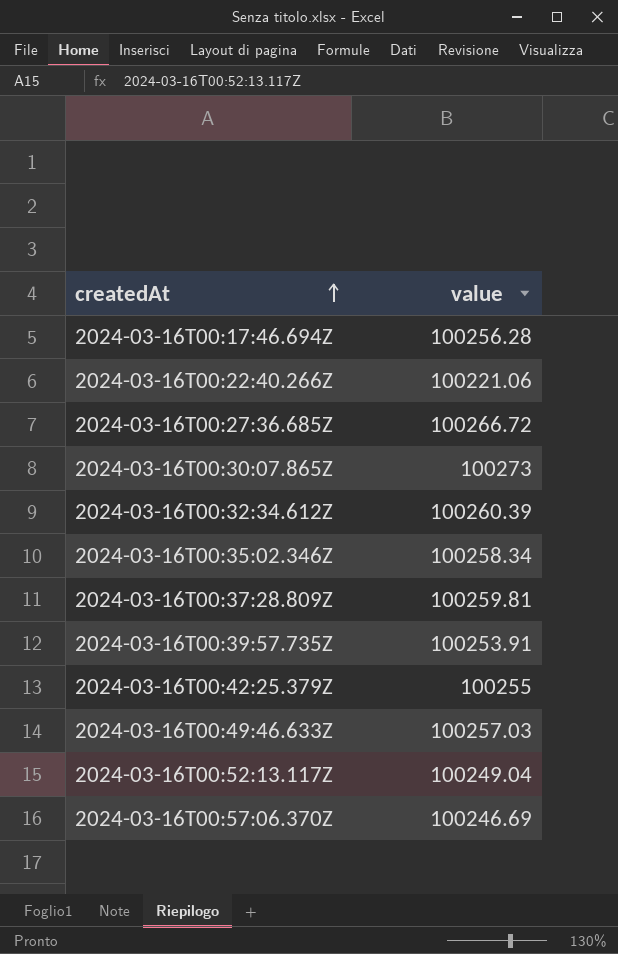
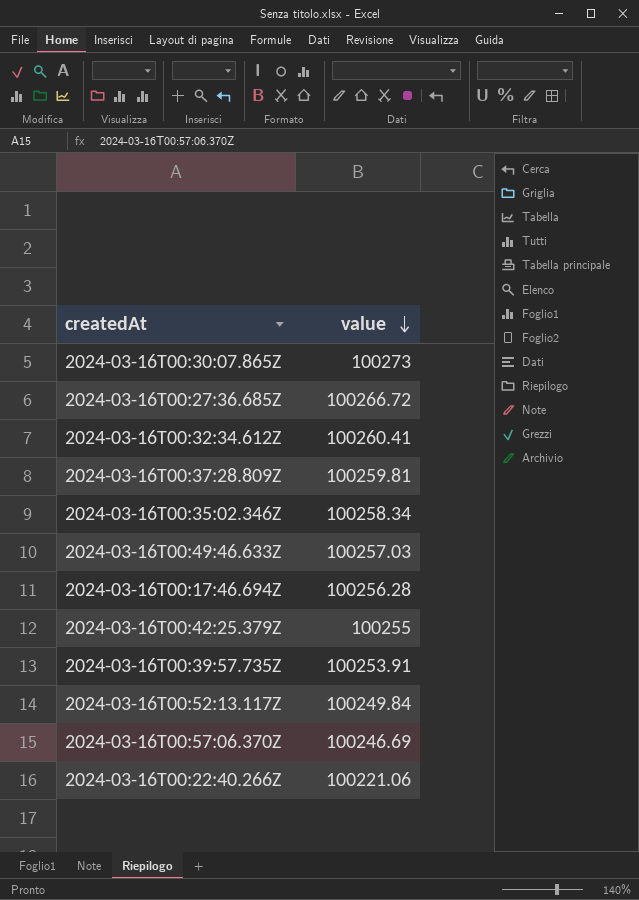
row order: createdAt ascending -> value descending
2024-03-16T00:32:34.612Z | value: 100260.39 -> 100260.41
2024-03-16T00:52:13.117Z | value: 100249.04 -> 100249.84

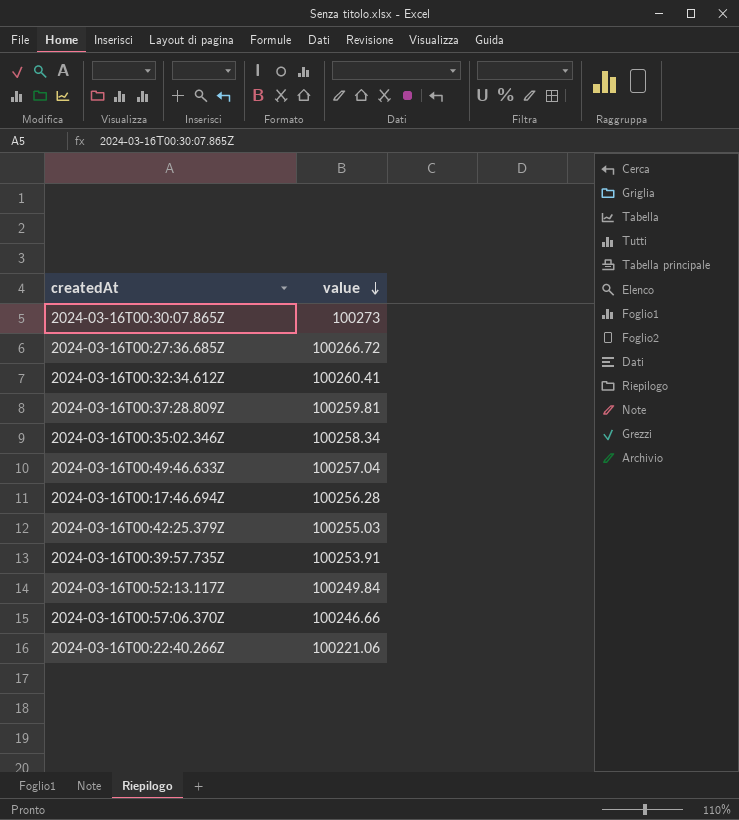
2024-03-16T00:49:46.633Z | value: 100257.03 -> 100257.04
2024-03-16T00:42:25.379Z | value: 100255 -> 100255.03
2024-03-16T00:57:06.370Z | value: 100246.69 -> 100246.66

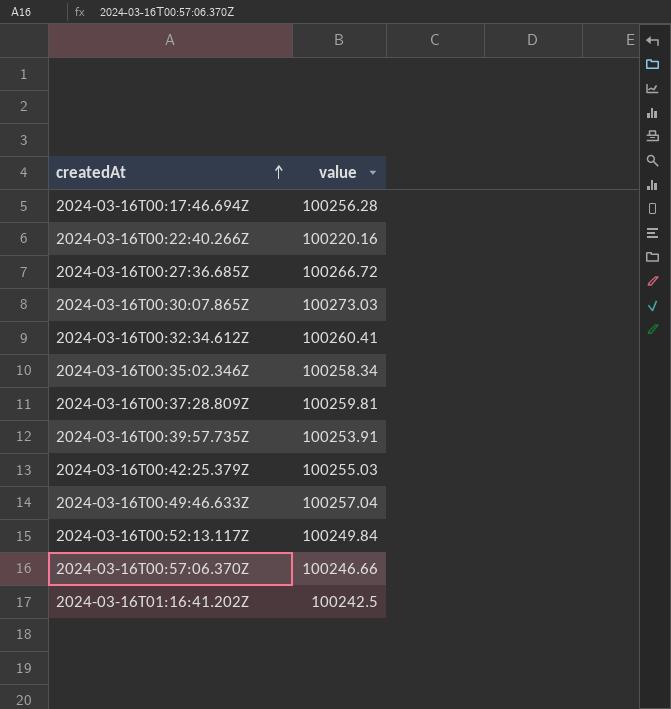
row order: value descending -> createdAt ascending
2024-03-16T00:22:40.266Z | value: 100221.06 -> 100220.16
2024-03-16T00:30:07.865Z | value: 100273 -> 100273.03
row 2024-03-16T01:16:41.202Z: none -> 100242.5

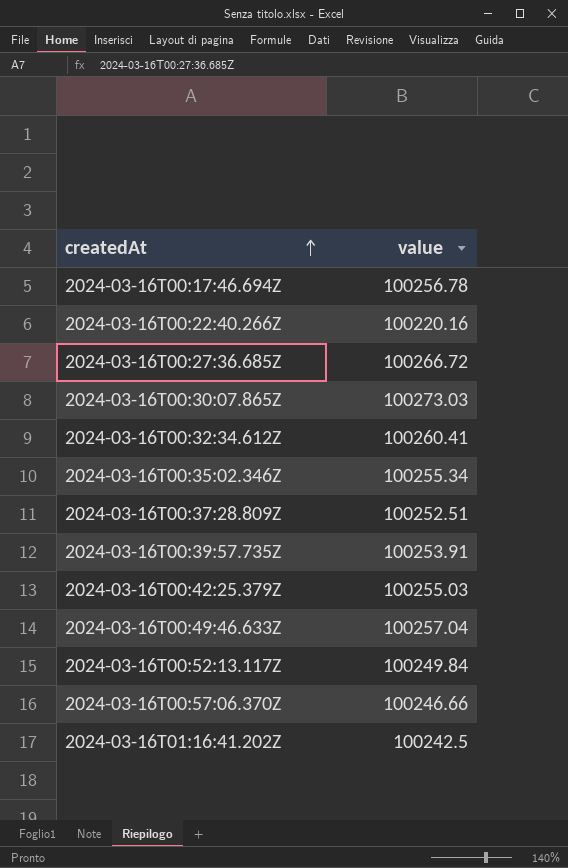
2024-03-16T00:17:46.694Z | value: 100256.28 -> 100256.78
2024-03-16T00:35:02.346Z | value: 100258.34 -> 100255.34
2024-03-16T00:37:28.809Z | value: 100259.81 -> 100252.51

